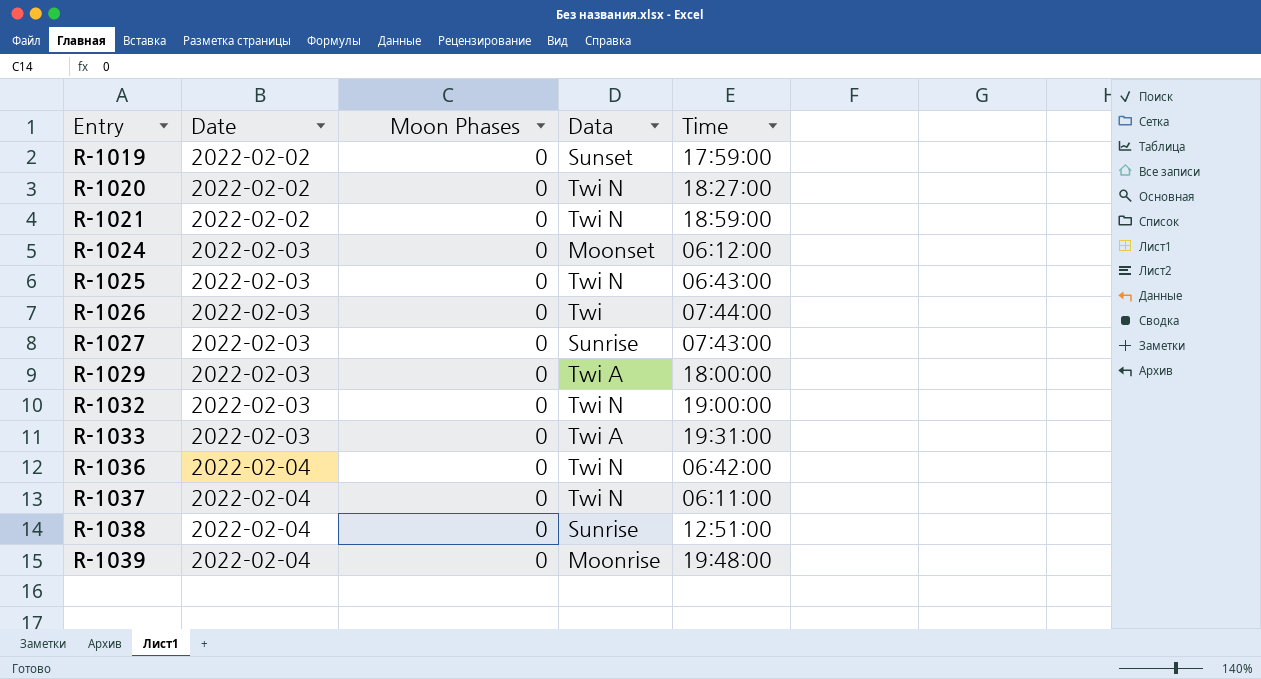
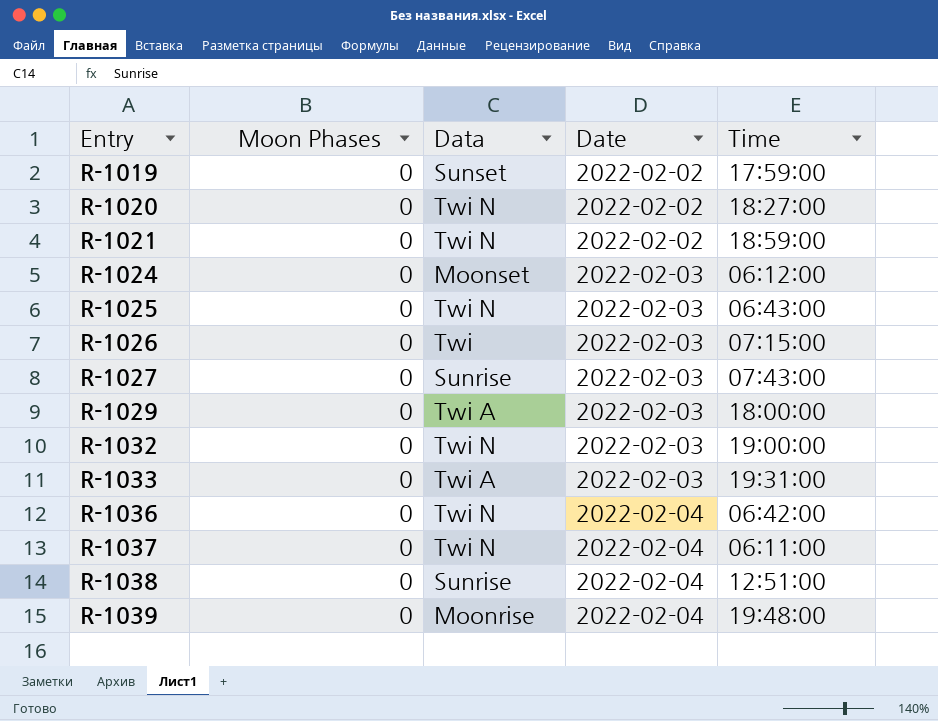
column Date | position: 2 -> 4
R-1026 | Time: 07:44:00 -> 07:15:00

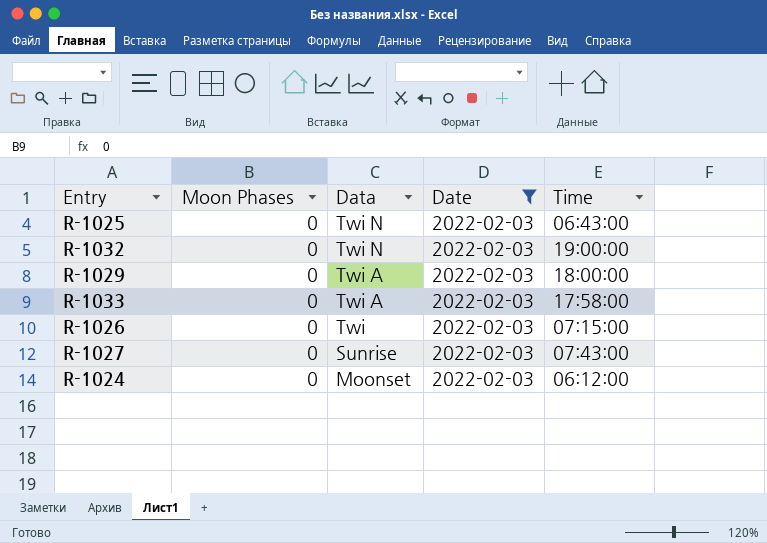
filter: none -> Date = 2022-02-03
row order: Entry ascending -> Data descending
R-1033 | Time: 19:31:00 -> 17:58:00

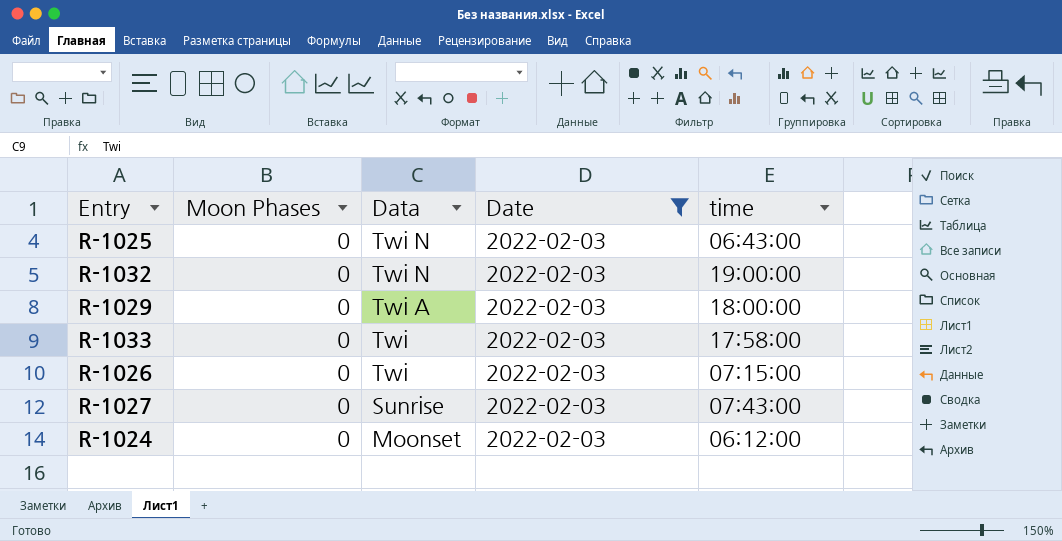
column name: Time -> time
R-1033 | Data: Twi A -> Twi

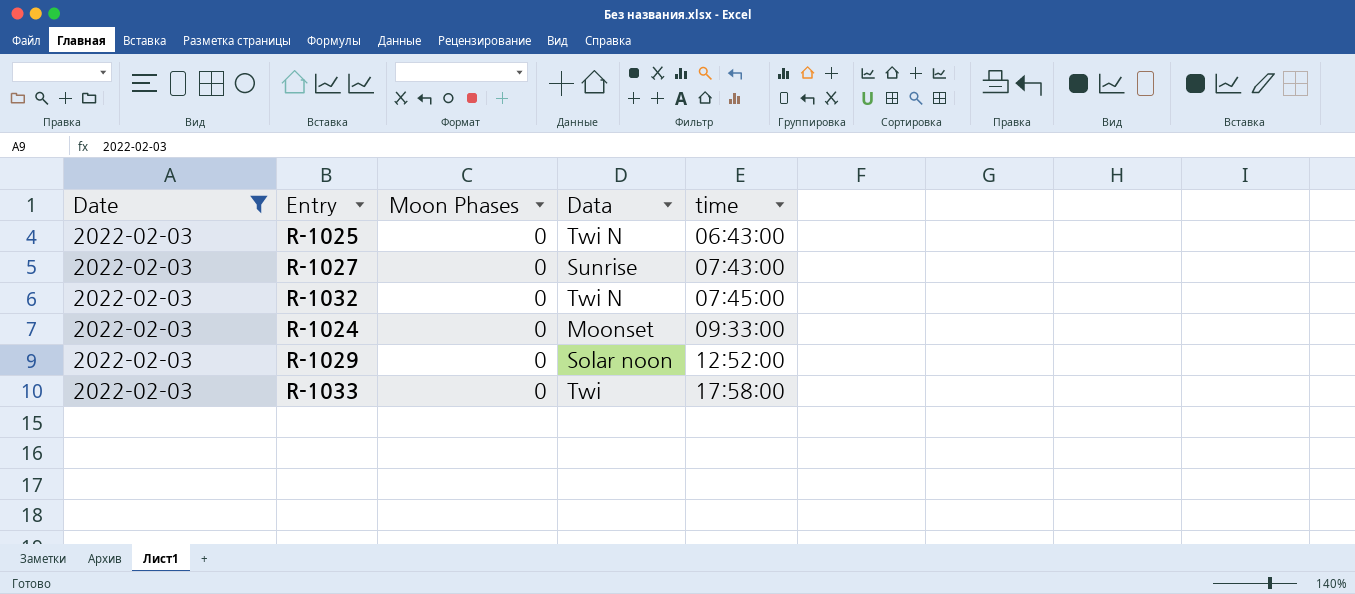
row order: Data descending -> time ascending
column Date | position: 4 -> 1
row R-1026: 0 | Twi | 2022-02-03 | 07:15:00 -> none
R-1032 | time: 19:00:00 -> 07:45:00
R-1024 | time: 06:12:00 -> 09:33:00
R-1029 | Data: Twi A -> Solar noon
R-1029 | time: 18:00:00 -> 12:52:00

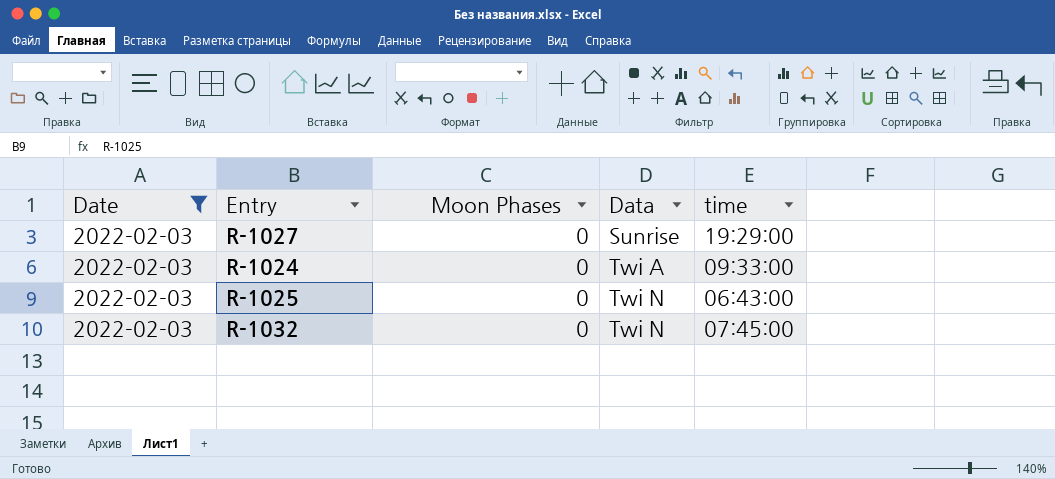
row order: time ascending -> Data ascending
row R-1029: 2022-02-03 | 0 | Solar noon | 12:52:00 -> none
row R-1033: 2022-02-03 | 0 | Twi | 17:58:00 -> none
R-1027 | time: 07:43:00 -> 19:29:00
R-1024 | Data: Moonset -> Twi A

